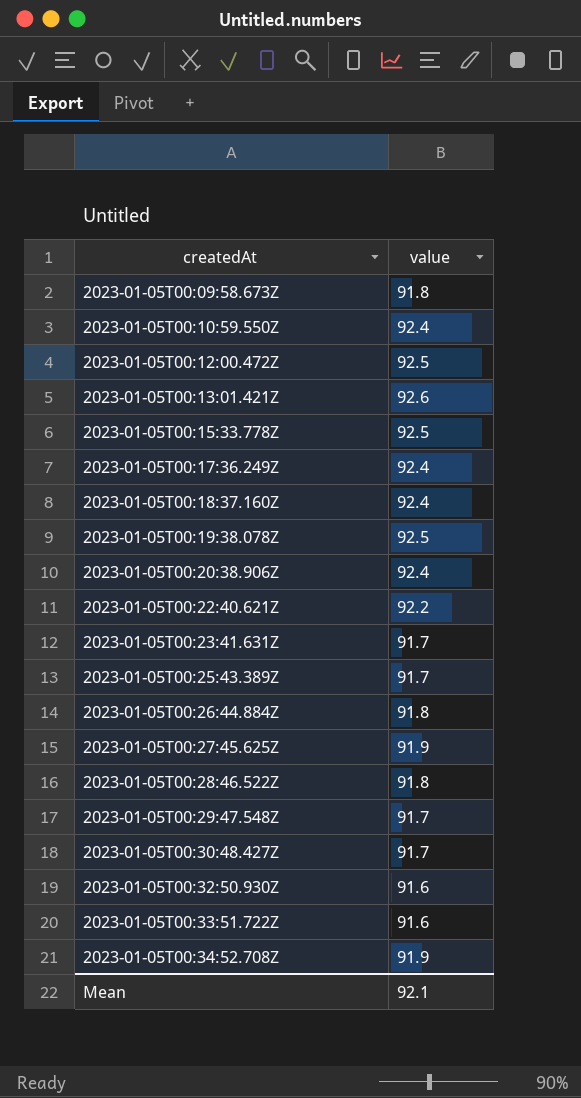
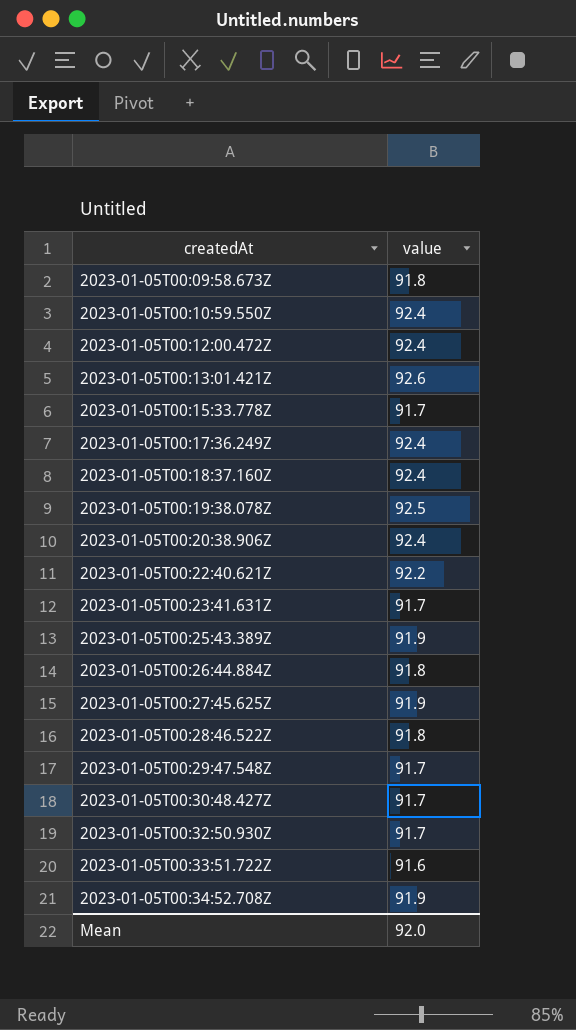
2023-01-05T00:12:00.472Z | value: 92.5 -> 92.4
2023-01-05T00:15:33.778Z | value: 92.5 -> 91.7
2023-01-05T00:25:43.389Z | value: 91.7 -> 91.9
2023-01-05T00:32:50.930Z | value: 91.6 -> 91.7
Mean | value: 92.1 -> 92.0

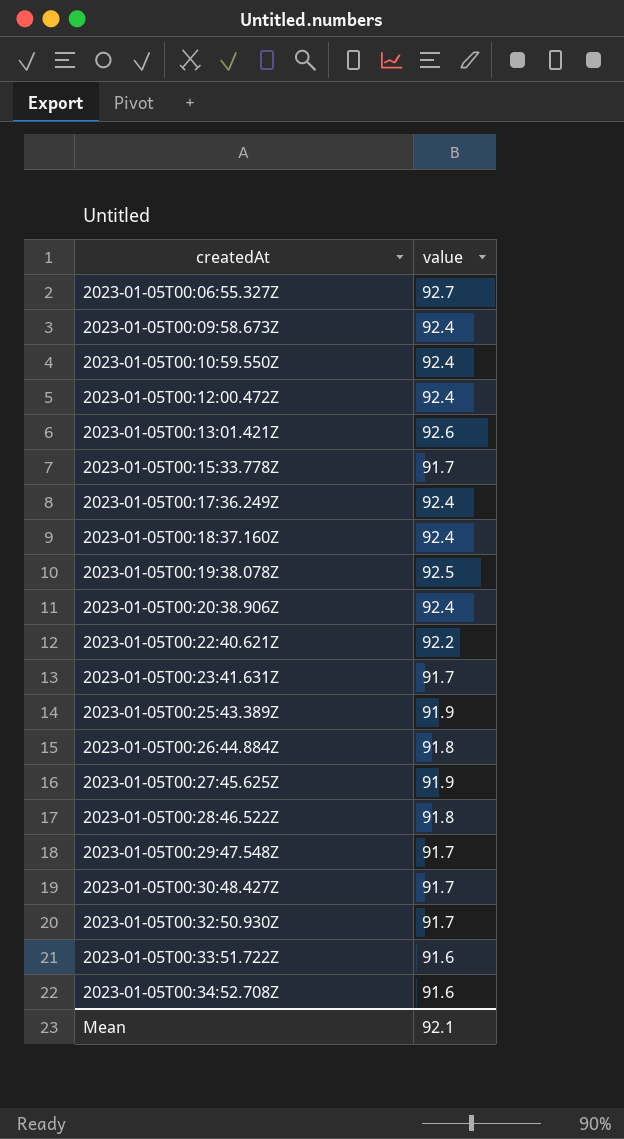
row 2023-01-05T00:06:55.327Z: none -> 92.7
2023-01-05T00:09:58.673Z | value: 91.8 -> 92.4
2023-01-05T00:34:52.708Z | value: 91.9 -> 91.6
Mean | value: 92.0 -> 92.1

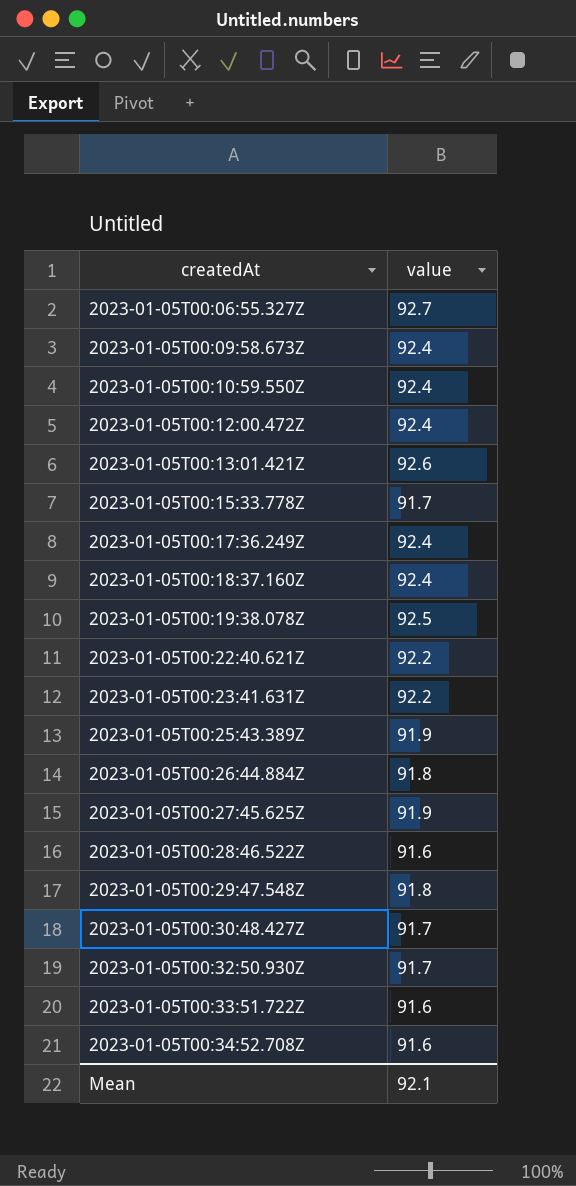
row 2023-01-05T00:20:38.906Z: 92.4 -> none
2023-01-05T00:23:41.631Z | value: 91.7 -> 92.2
2023-01-05T00:28:46.522Z | value: 91.8 -> 91.6
2023-01-05T00:29:47.548Z | value: 91.7 -> 91.8

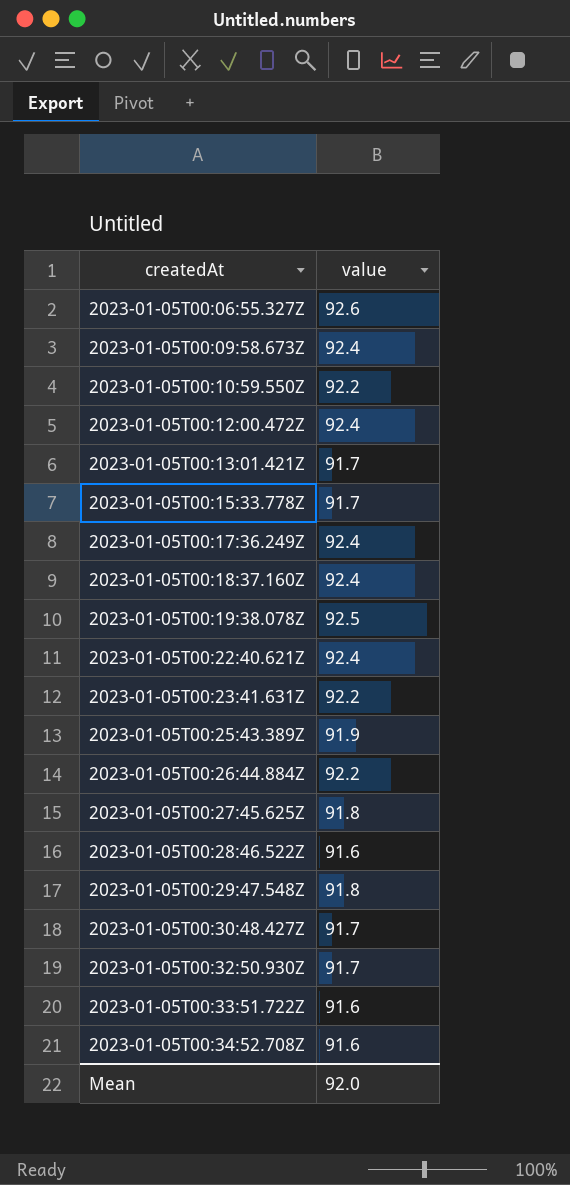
2023-01-05T00:06:55.327Z | value: 92.7 -> 92.6
2023-01-05T00:10:59.550Z | value: 92.4 -> 92.2
2023-01-05T00:13:01.421Z | value: 92.6 -> 91.7
2023-01-05T00:22:40.621Z | value: 92.2 -> 92.4
2023-01-05T00:26:44.884Z | value: 91.8 -> 92.2
2023-01-05T00:27:45.625Z | value: 91.9 -> 91.8
Mean | value: 92.1 -> 92.0

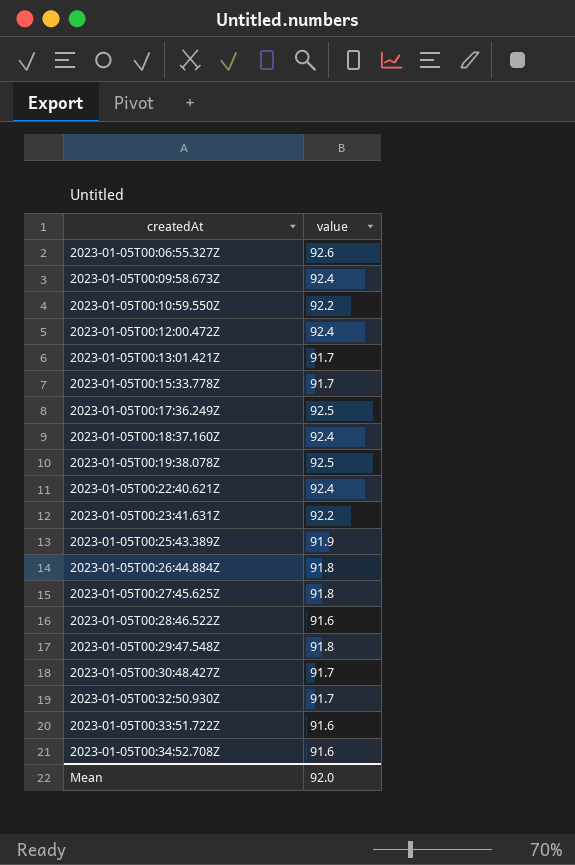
2023-01-05T00:17:36.249Z | value: 92.4 -> 92.5
2023-01-05T00:26:44.884Z | value: 92.2 -> 91.8

